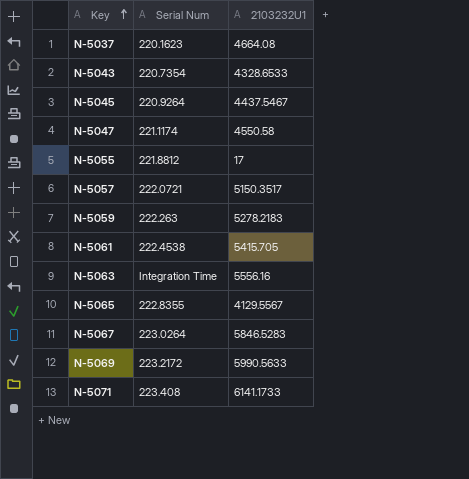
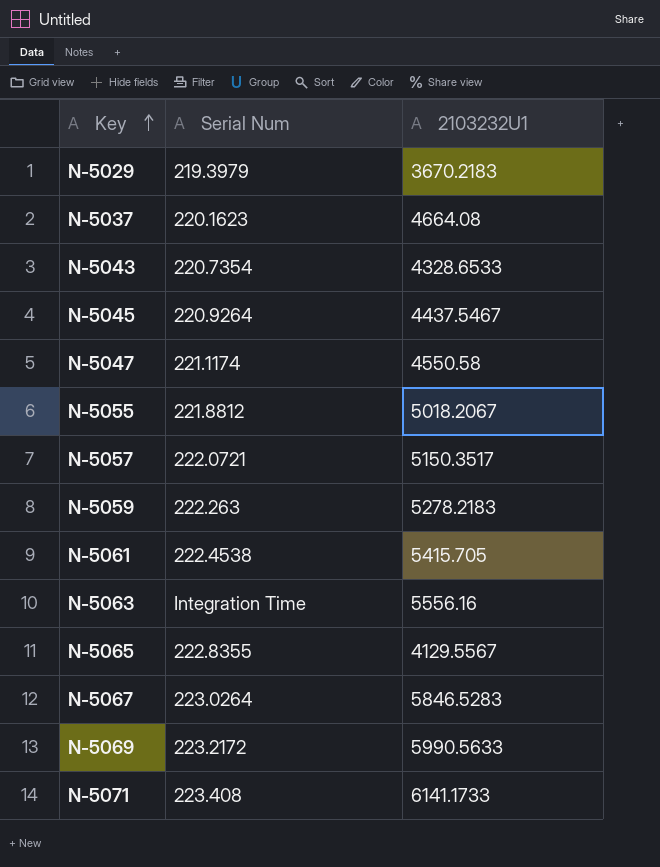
row N-5029: none -> 219.3979 | 3670.2183
N-5055 | 2103232U1: 17 -> 5018.2067

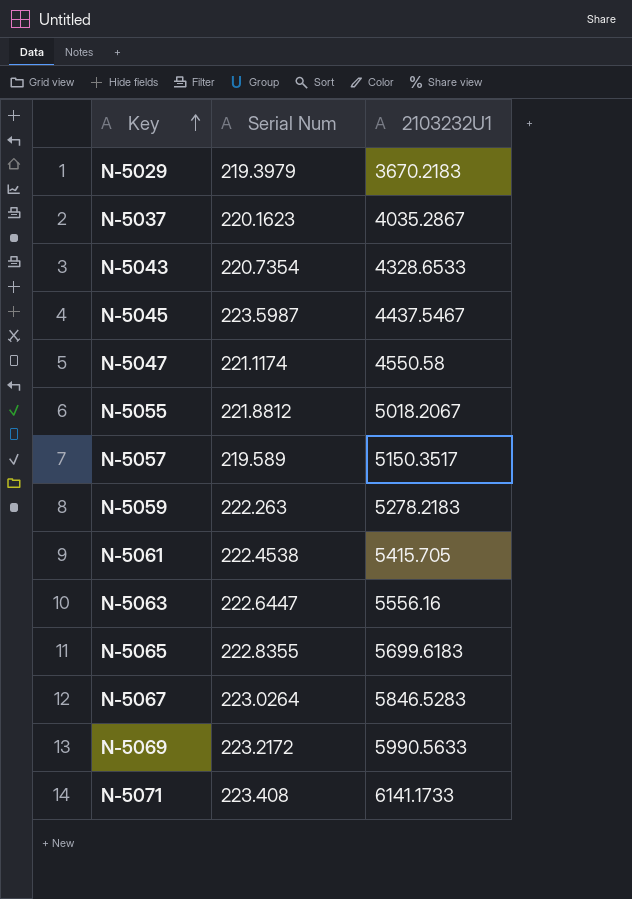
N-5037 | 2103232U1: 4664.08 -> 4035.2867
N-5045 | Serial Num: 220.9264 -> 223.5987
N-5057 | Serial Num: 222.0721 -> 219.589
N-5063 | Serial Num: Integration Time -> 222.6447
N-5065 | 2103232U1: 4129.5567 -> 5699.6183

